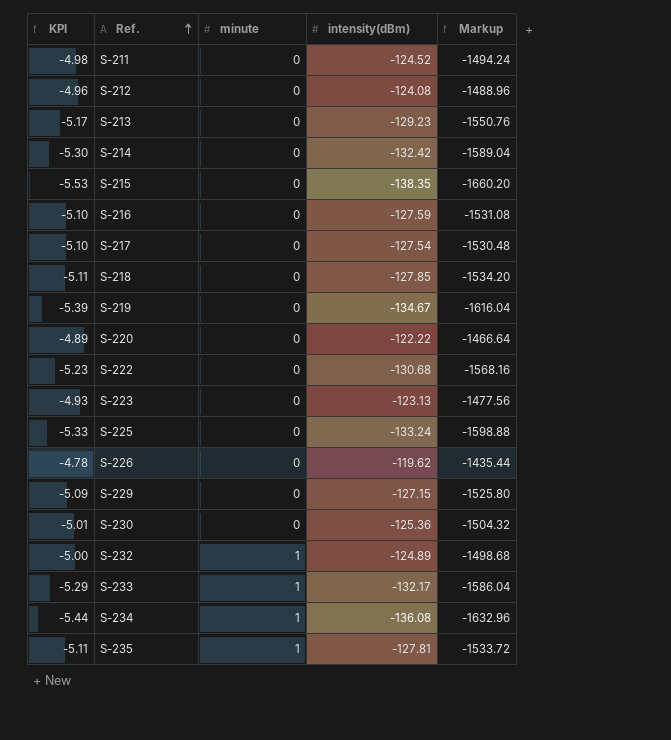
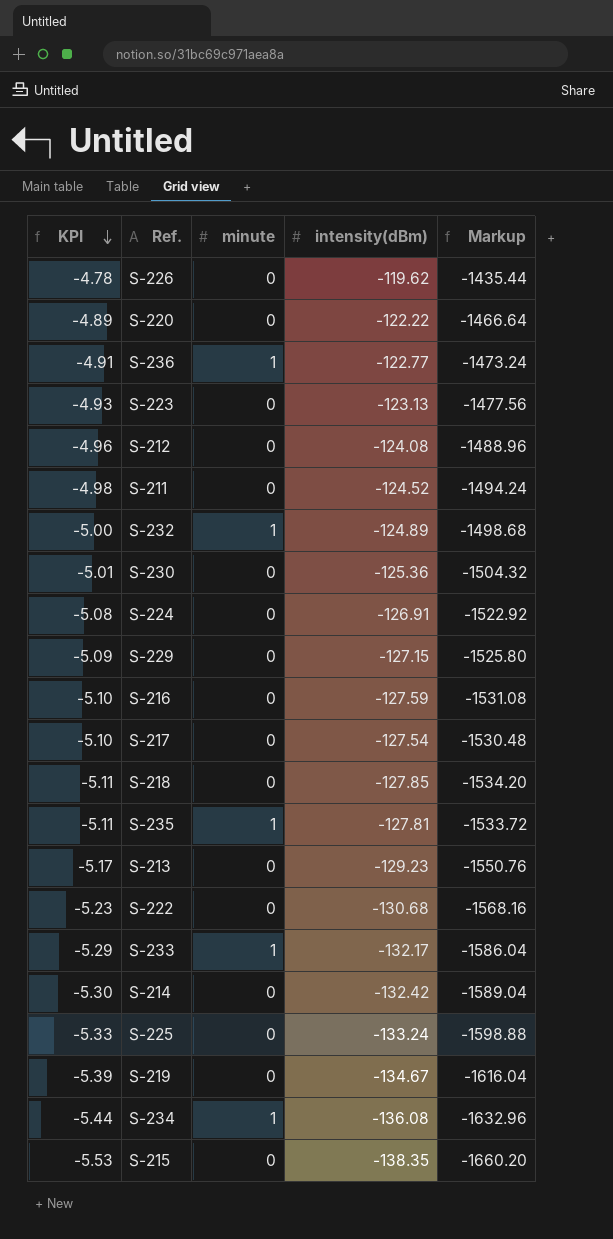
row order: Ref. ascending -> KPI descending
row S-236: none -> -4.91 | 1 | -122.77 | -1473.24
row S-224: none -> -5.08 | 0 | -126.91 | -1522.92

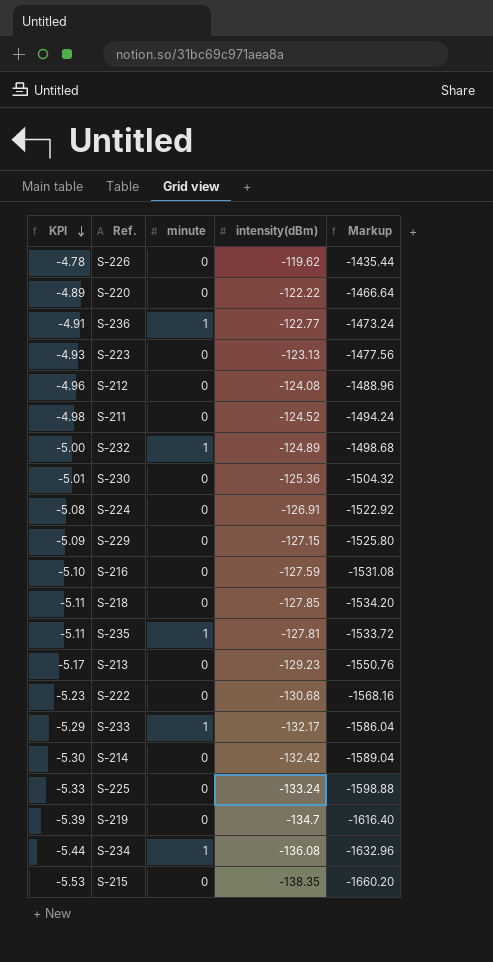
row S-217: -5.10 | 0 | -127.54 | -1530.48 -> none
S-219 | intensity(dBm): -134.67 -> -134.7
S-219 | Markup: -1616.04 -> -1616.40

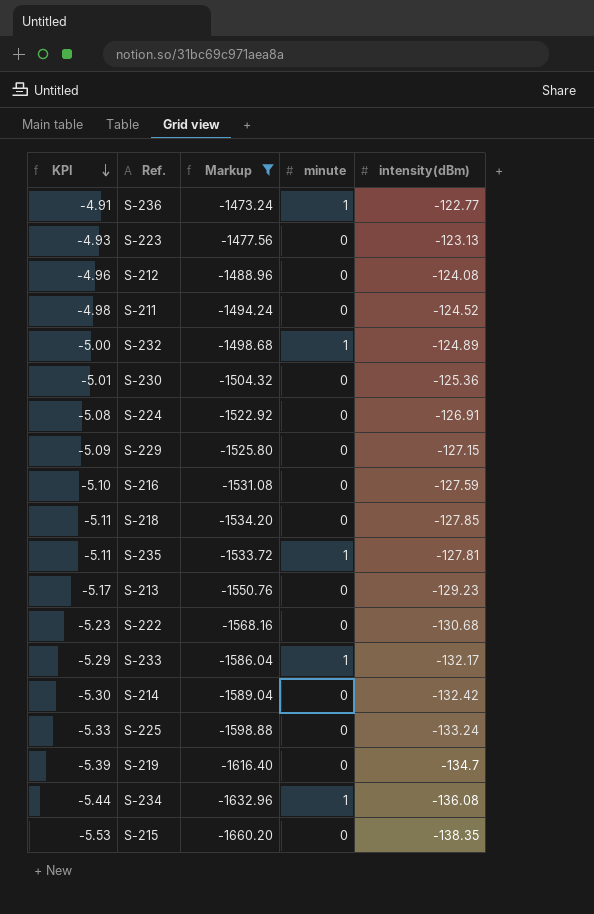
filter: none -> Markup <= -1473.24
column Markup | position: 5 -> 3

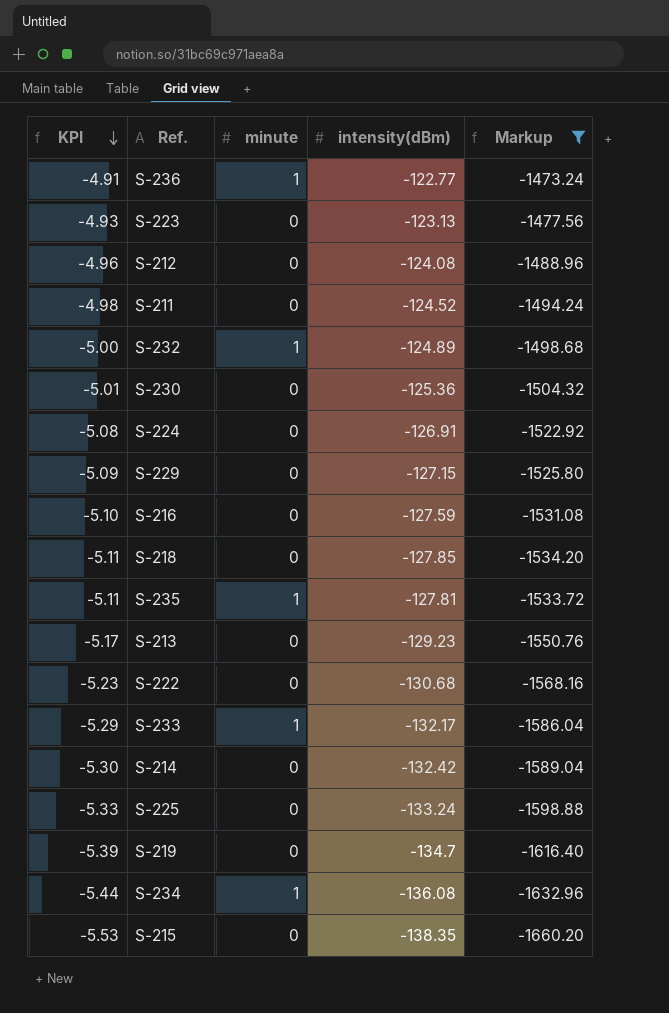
column Markup | position: 3 -> 5

